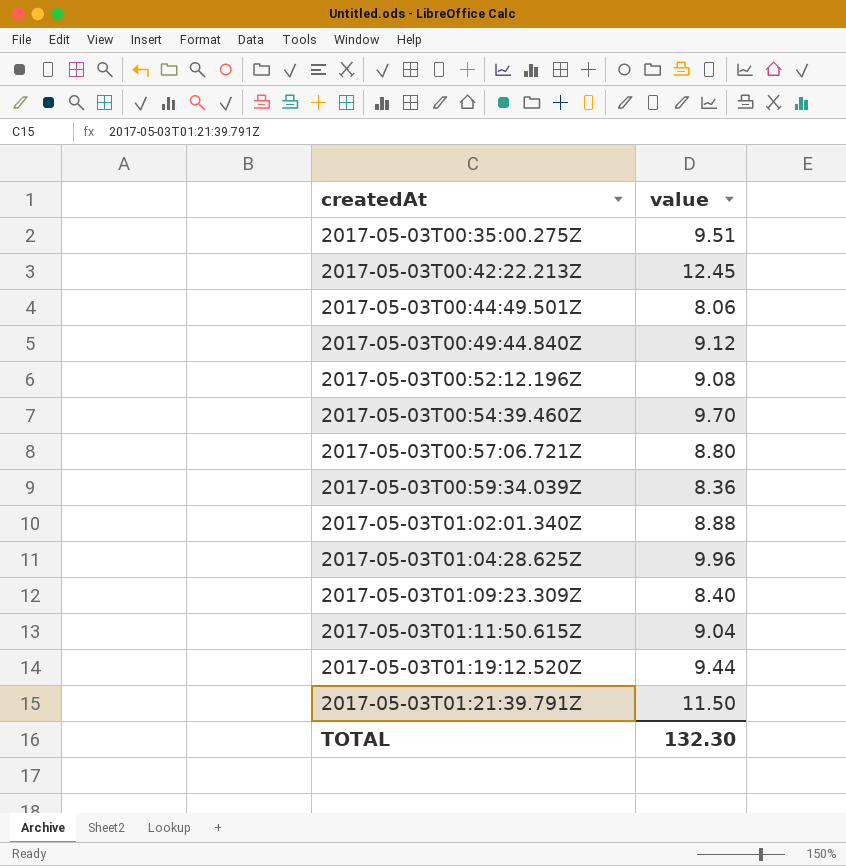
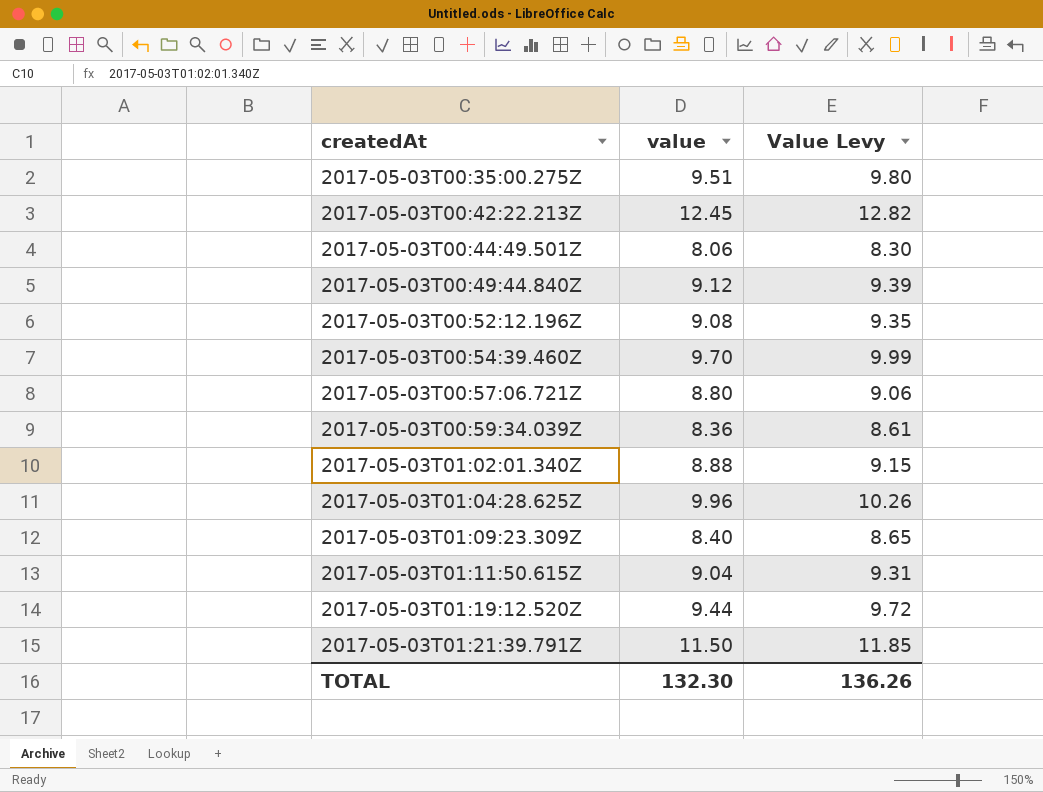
column Value Levy | formula: none -> [value] * 1.03

